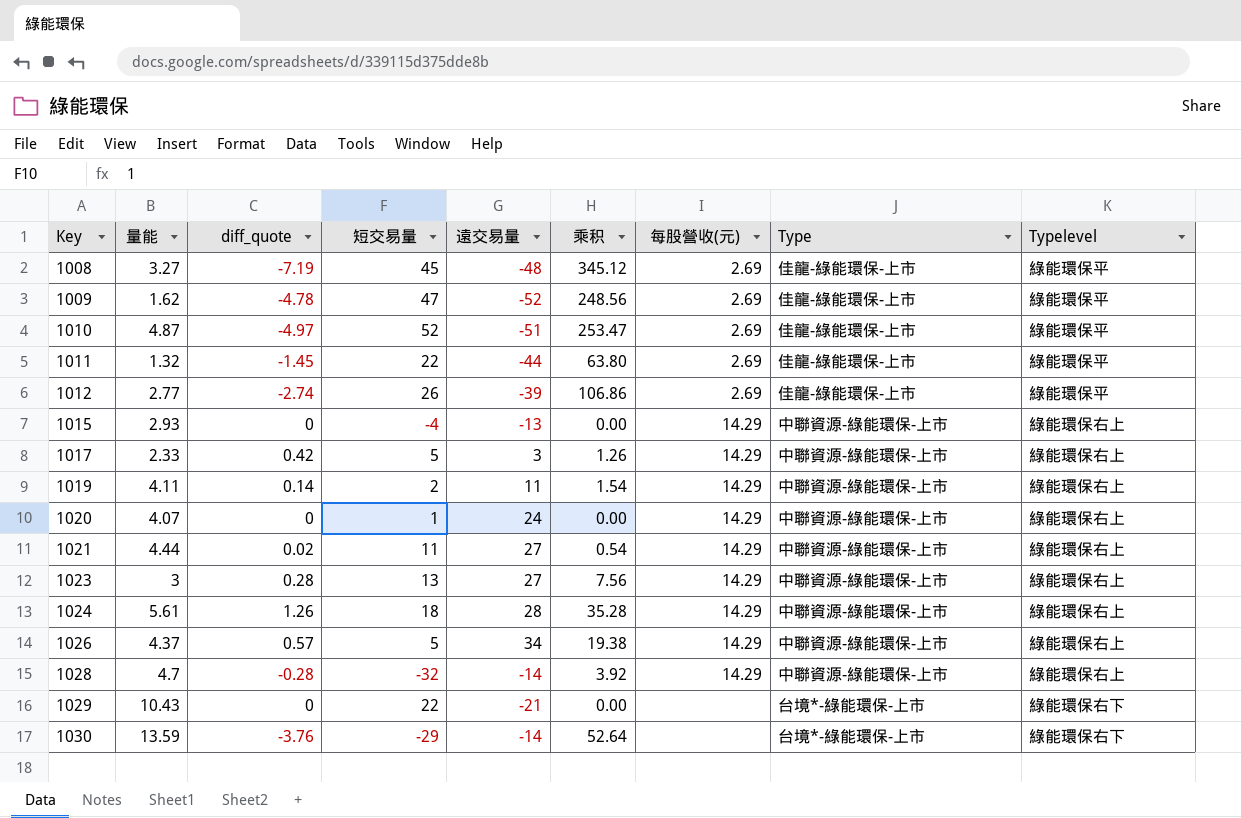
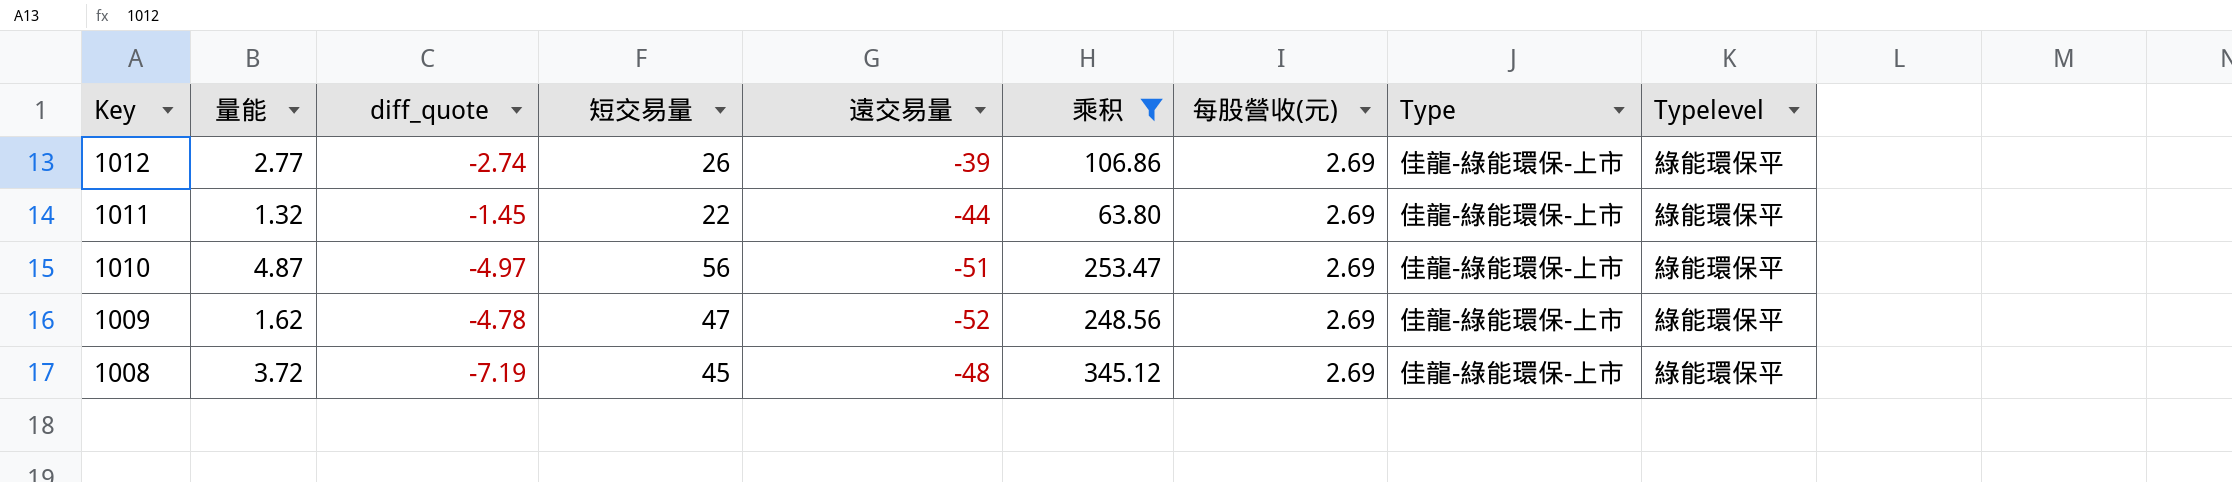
filter: none -> 乘积 >= 63.80
row order: Key ascending -> Key descending
1010 | 短交易量: 52 -> 56
1008 | 量能: 3.27 -> 3.72

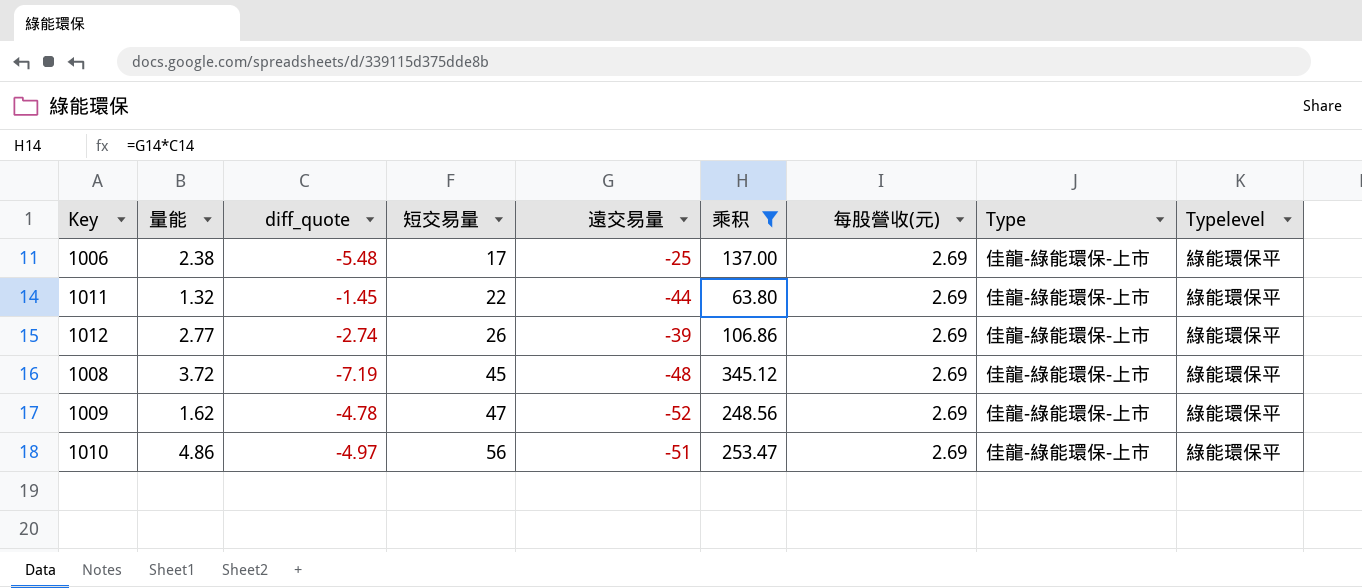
row order: Key descending -> 短交易量 ascending
row 1006: none -> 2.38 | -5.48 | 17 | -25 | 137.00 | 2.69 | 佳龍-綠能環保-上市 | 綠能環保平
1010 | 量能: 4.87 -> 4.86

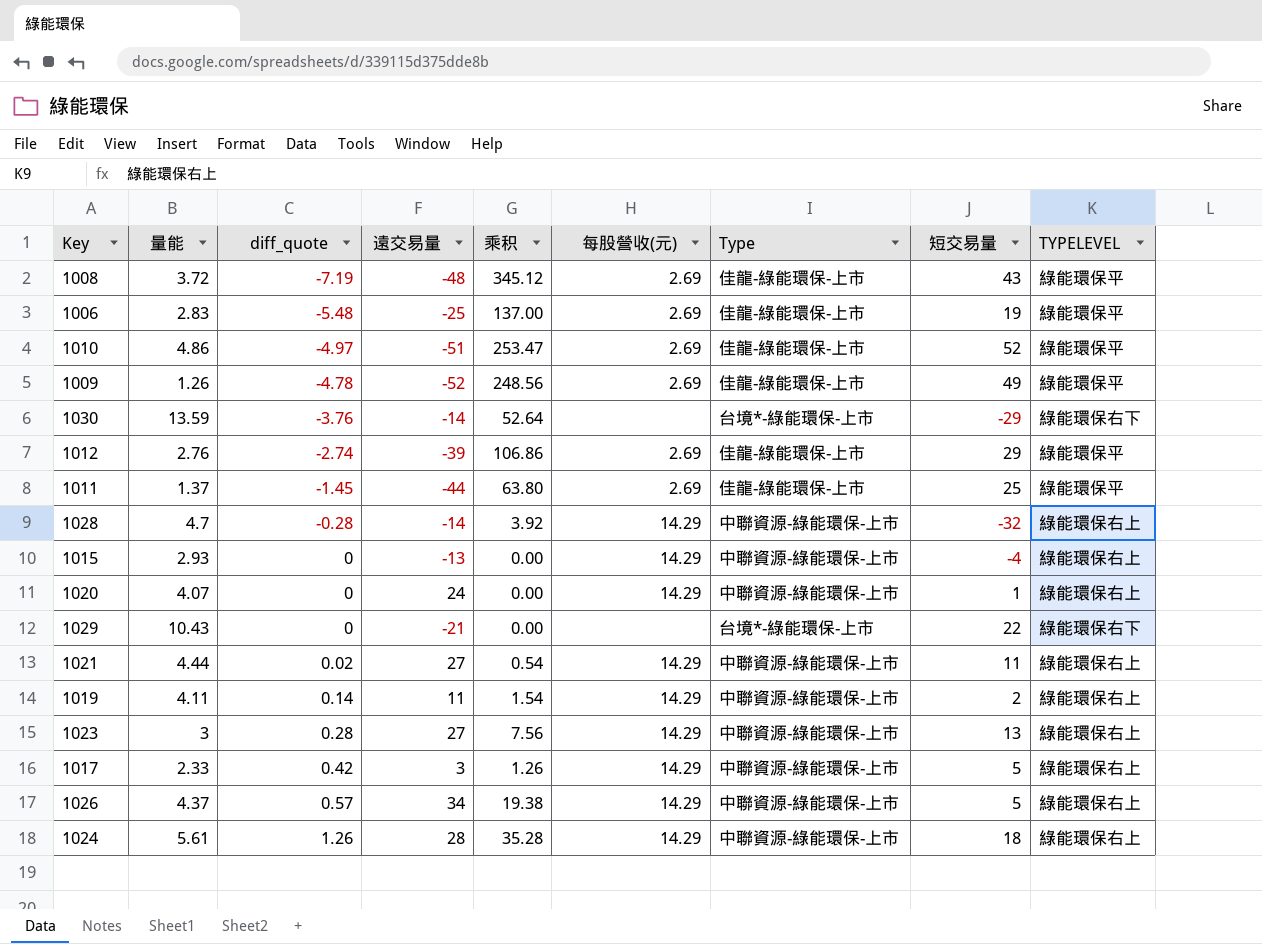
filter: 乘积 >= 63.80 -> none
row order: 短交易量 ascending -> diff_quote ascending
column 短交易量 | position: 4 -> 8
column name: Typelevel -> TYPELEVEL
1008 | 短交易量: 45 -> 43
1006 | 量能: 2.38 -> 2.83
1006 | 短交易量: 17 -> 19
1010 | 短交易量: 56 -> 52
1009 | 量能: 1.62 -> 1.26
1009 | 短交易量: 47 -> 49
1012 | 量能: 2.77 -> 2.76
1012 | 短交易量: 26 -> 29
1011 | 量能: 1.32 -> 1.37
1011 | 短交易量: 22 -> 25

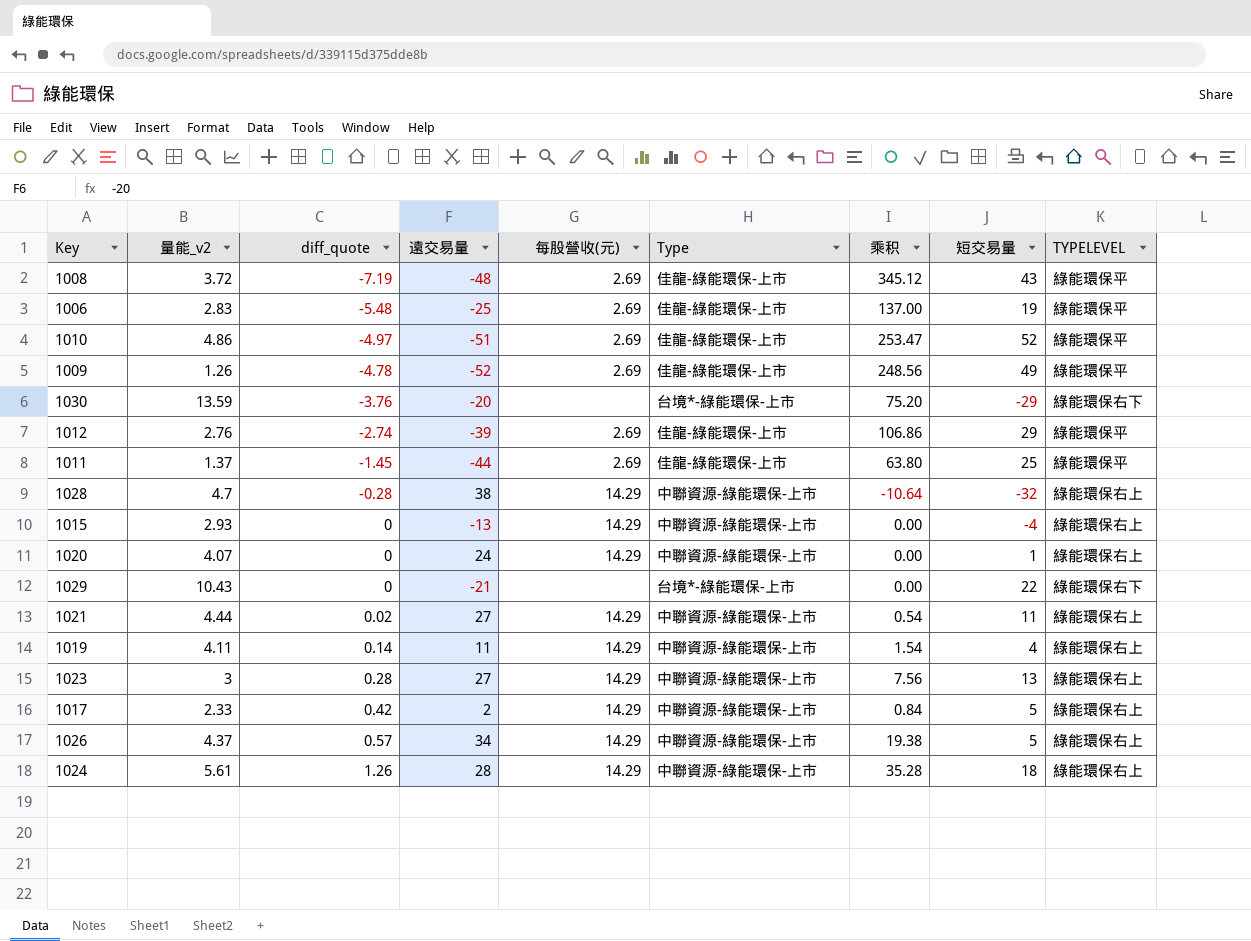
column name: 量能 -> 量能_v2
column 乘积 | position: 5 -> 7
1030 | 遠交易量: -14 -> -20
1030 | 乘积: 52.64 -> 75.20
1028 | 遠交易量: -14 -> 38
1028 | 乘积: 3.92 -> -10.64
1019 | 短交易量: 2 -> 4
1017 | 遠交易量: 3 -> 2
1017 | 乘积: 1.26 -> 0.84

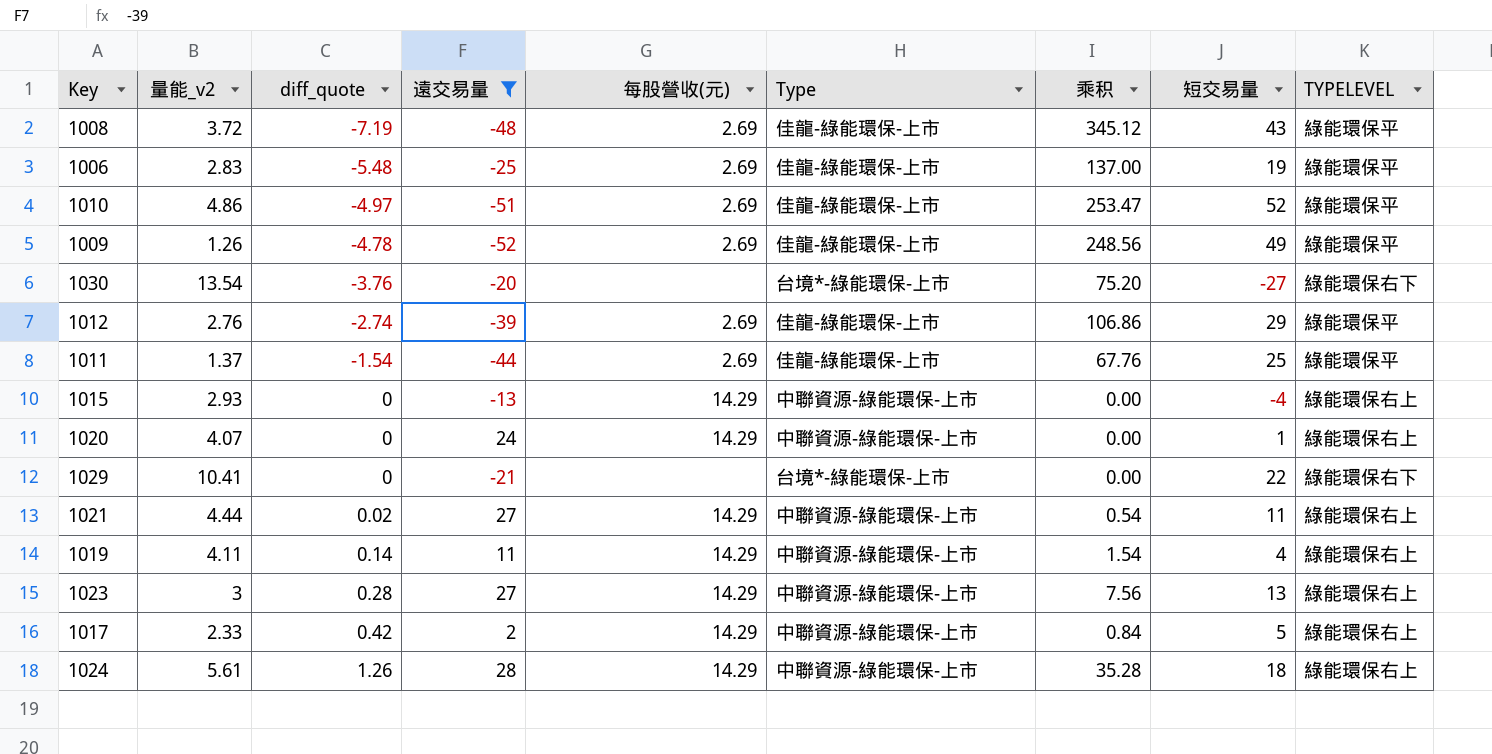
filter: none -> 遠交易量 <= 28
1030 | 量能_v2: 13.59 -> 13.54
1030 | 短交易量: -29 -> -27
1011 | diff_quote: -1.45 -> -1.54
1011 | 乘积: 63.80 -> 67.76
1029 | 量能_v2: 10.43 -> 10.41

